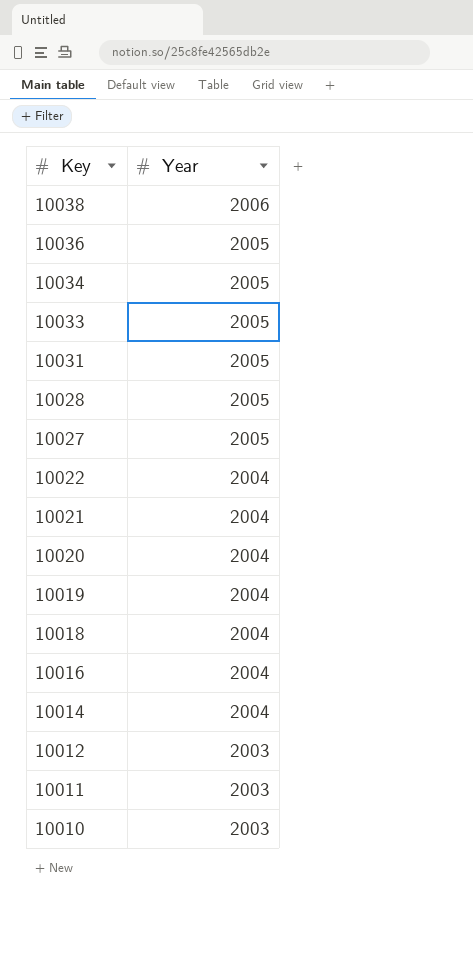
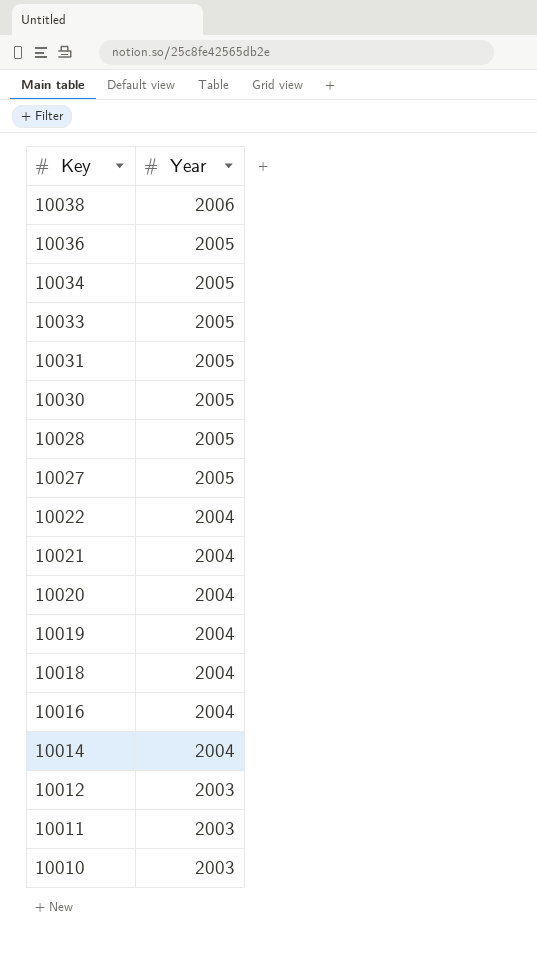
row 10030: none -> 2005

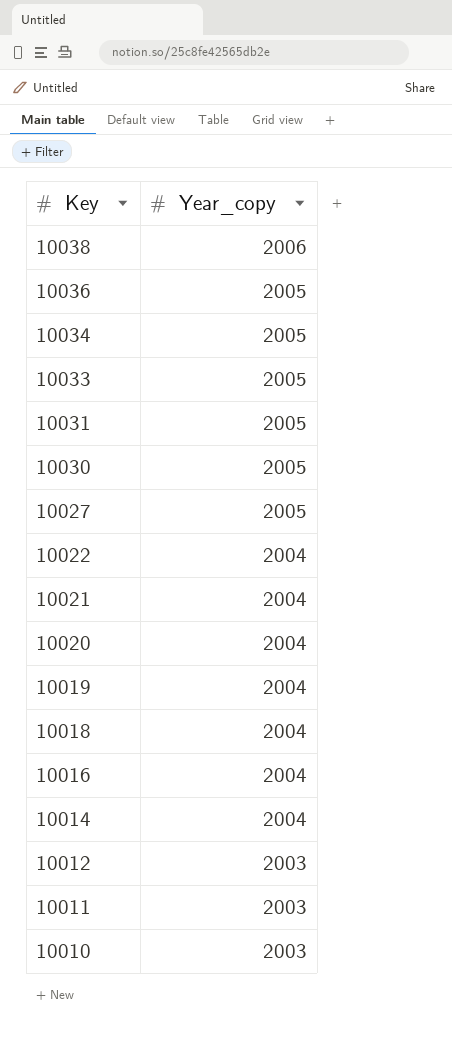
column name: Year -> Year_copy
row 10028: 2005 -> none

